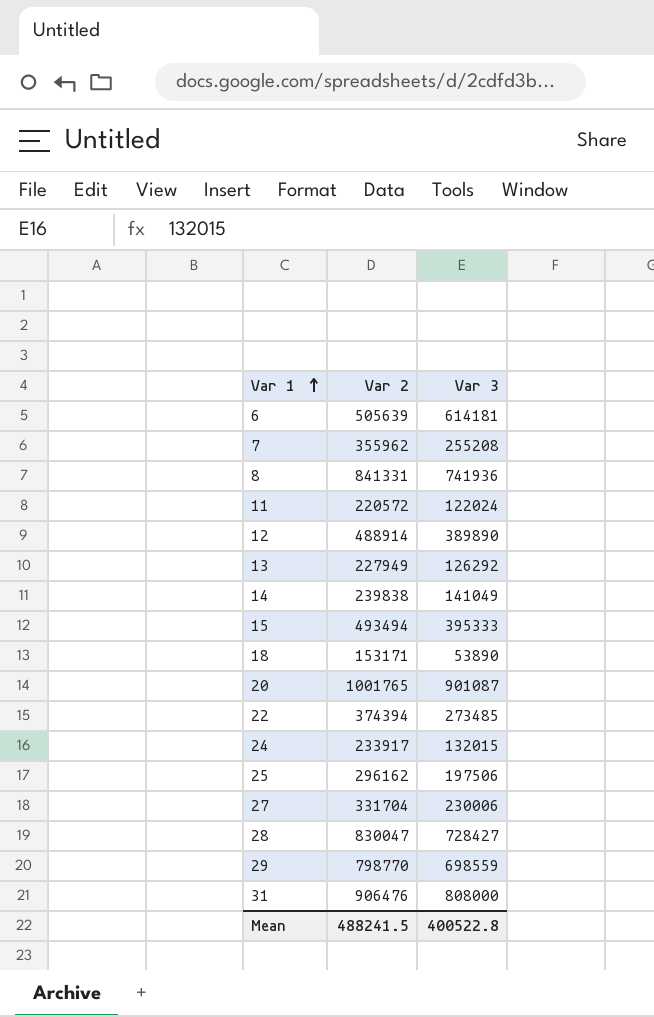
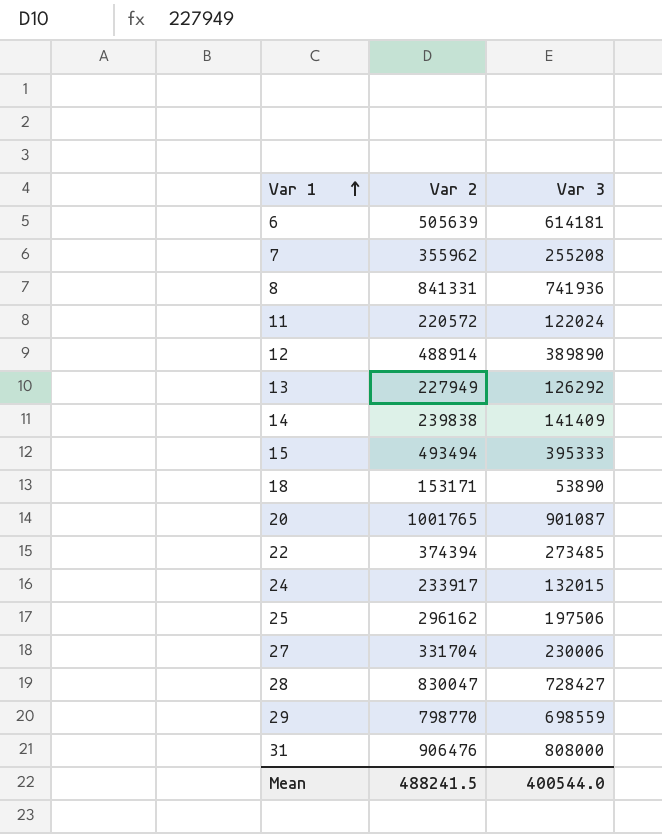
14 | Var 3: 141049 -> 141409
Mean | Var 3: 400522.8 -> 400544.0

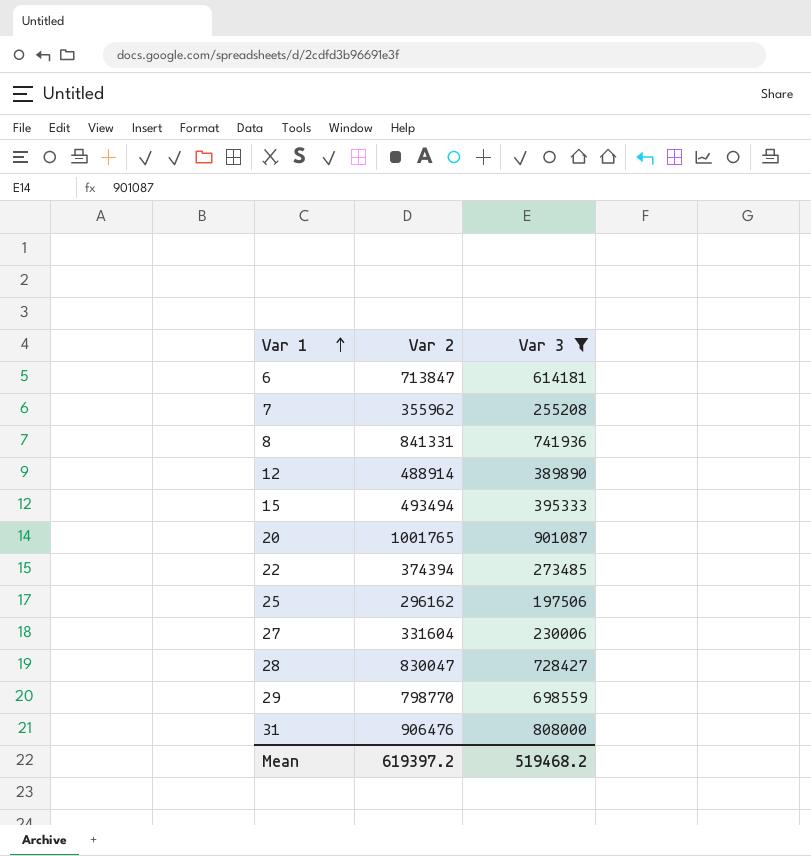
filter: none -> Var 3 >= 197506
6 | Var 2: 505639 -> 713847
27 | Var 2: 331704 -> 331604
Mean | Var 2: 488241.5 -> 619397.2
Mean | Var 3: 400544.0 -> 519468.2

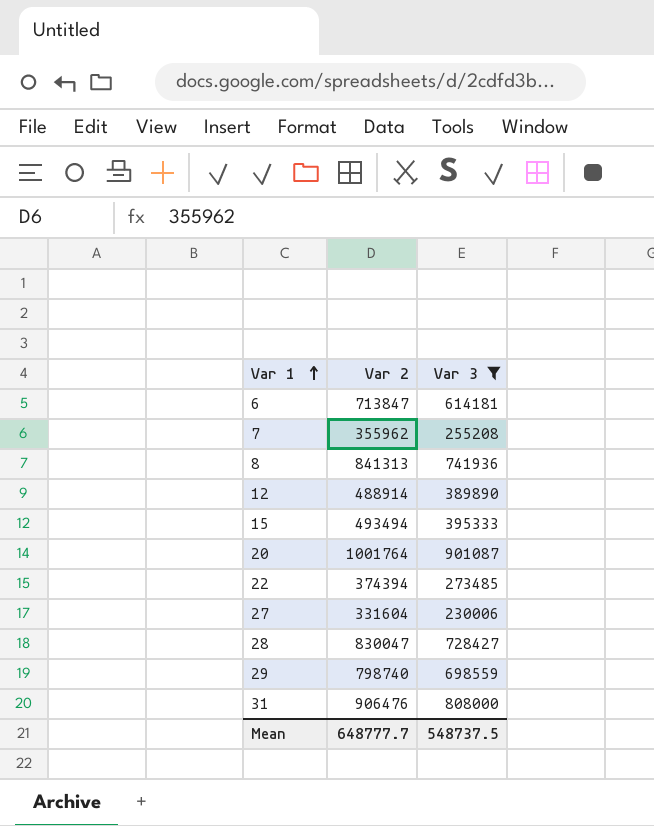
row 25: 296162 | 197506 -> none
8 | Var 2: 841331 -> 841313
20 | Var 2: 1001765 -> 1001764
29 | Var 2: 798770 -> 798740
Mean | Var 2: 619397.2 -> 648777.7
Mean | Var 3: 519468.2 -> 548737.5

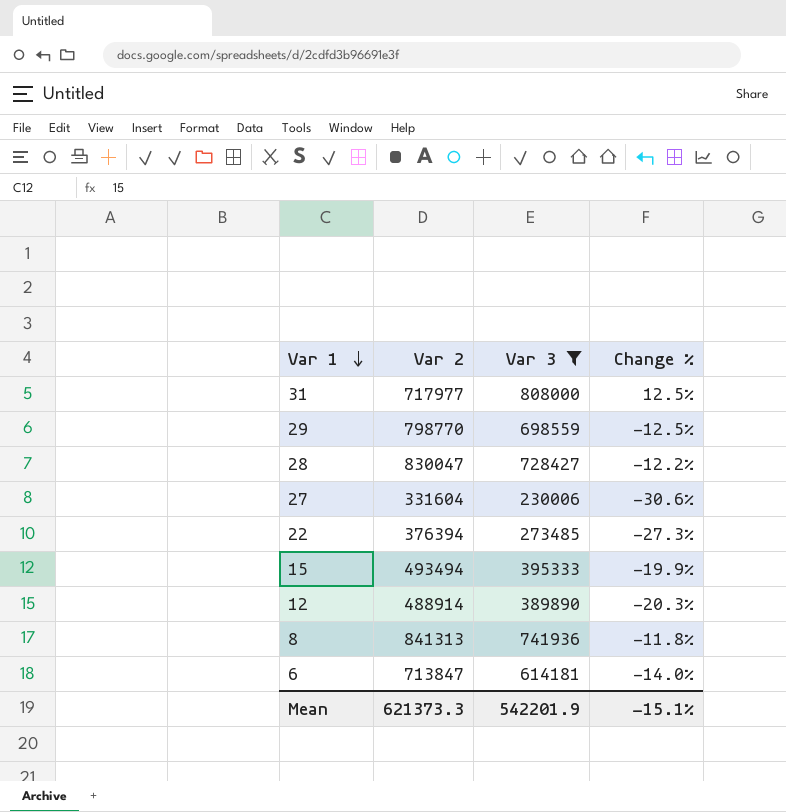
row order: Var 1 ascending -> Var 1 descending
column Change % | formula: none -> ([Var 3] - [Var 2]) / [Var 2]
row 7: 355962 | 255208 -> none
row 20: 1001764 | 901087 -> none
31 | Var 2: 906476 -> 717977
29 | Var 2: 798740 -> 798770
22 | Var 2: 374394 -> 376394
Mean | Var 2: 648777.7 -> 621373.3
Mean | Var 3: 548737.5 -> 542201.9

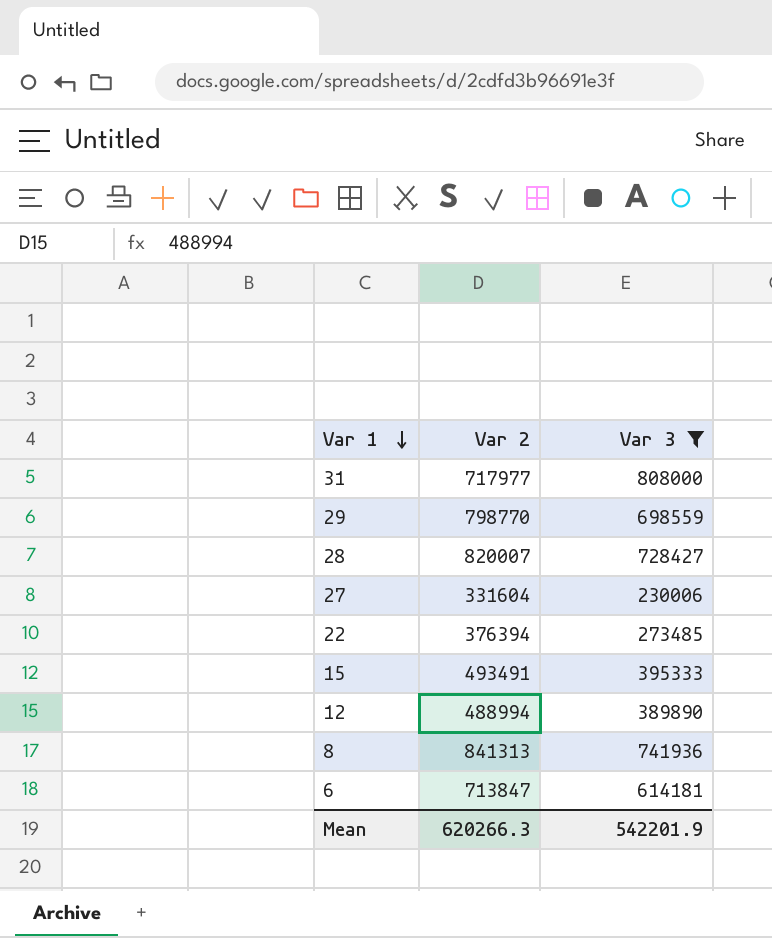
column Change % | formula: ([Var 3] - [Var 2]) / [Var 2] -> none
28 | Var 2: 830047 -> 820007
15 | Var 2: 493494 -> 493491
12 | Var 2: 488914 -> 488994
Mean | Var 2: 621373.3 -> 620266.3

